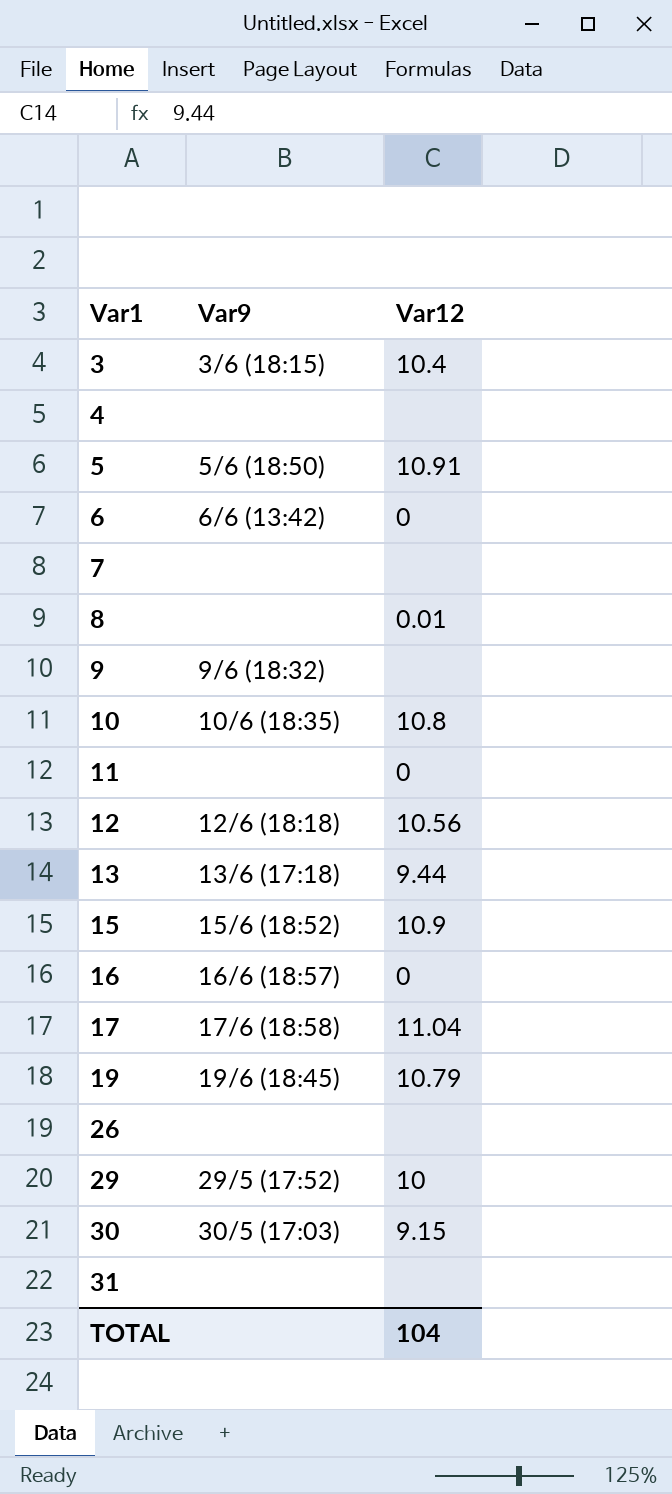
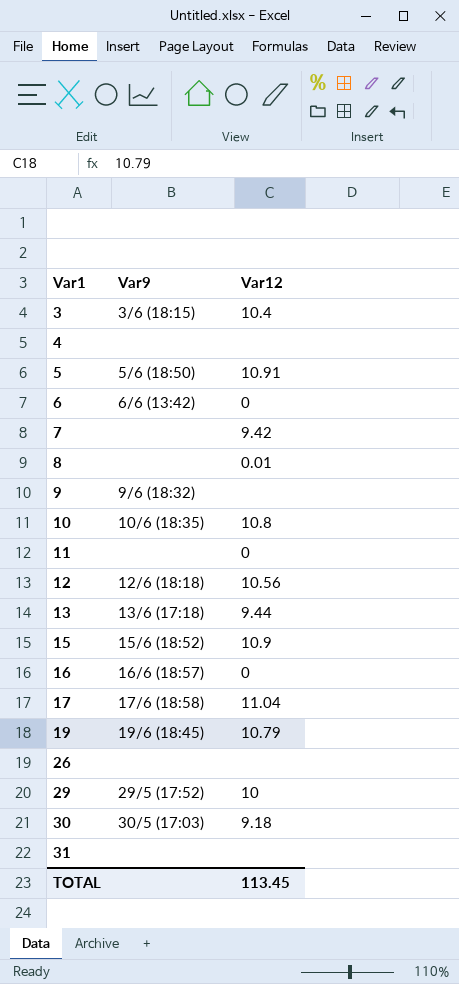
7 | Var12: none -> 9.42
30 | Var12: 9.15 -> 9.18
TOTAL | Var12: 104 -> 113.45

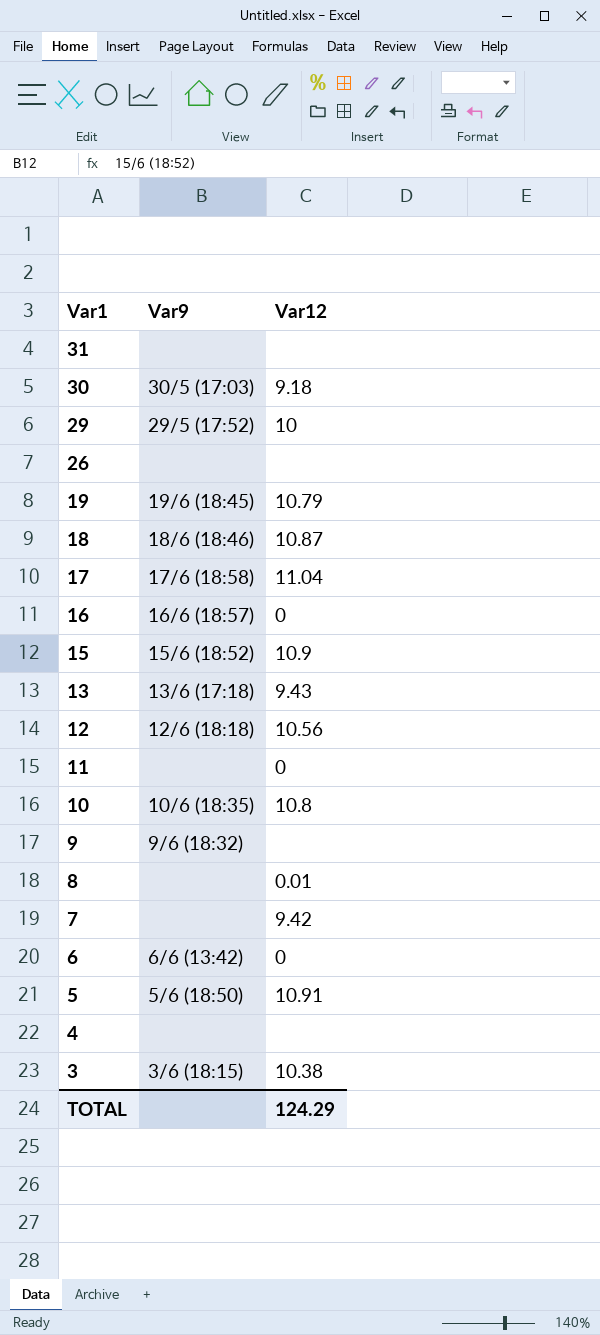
row order: Var1 ascending -> Var1 descending
row 18: none -> 18/6 (18:46) | 10.87
13 | Var12: 9.44 -> 9.43
3 | Var12: 10.4 -> 10.38
TOTAL | Var12: 113.45 -> 124.29

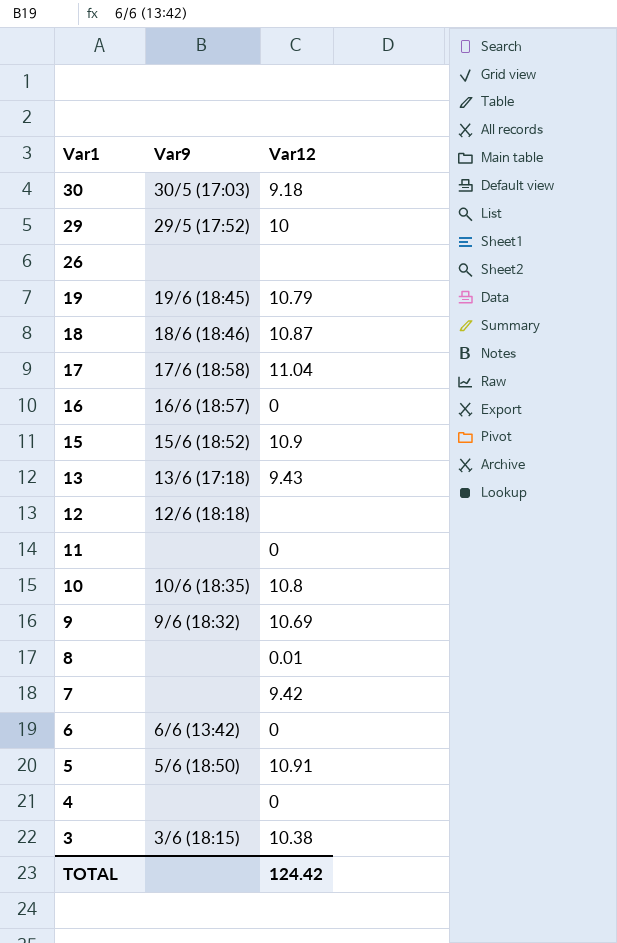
row 31: none | none -> none
12 | Var12: 10.56 -> none
9 | Var12: none -> 10.69
4 | Var12: none -> 0
TOTAL | Var12: 124.29 -> 124.42

